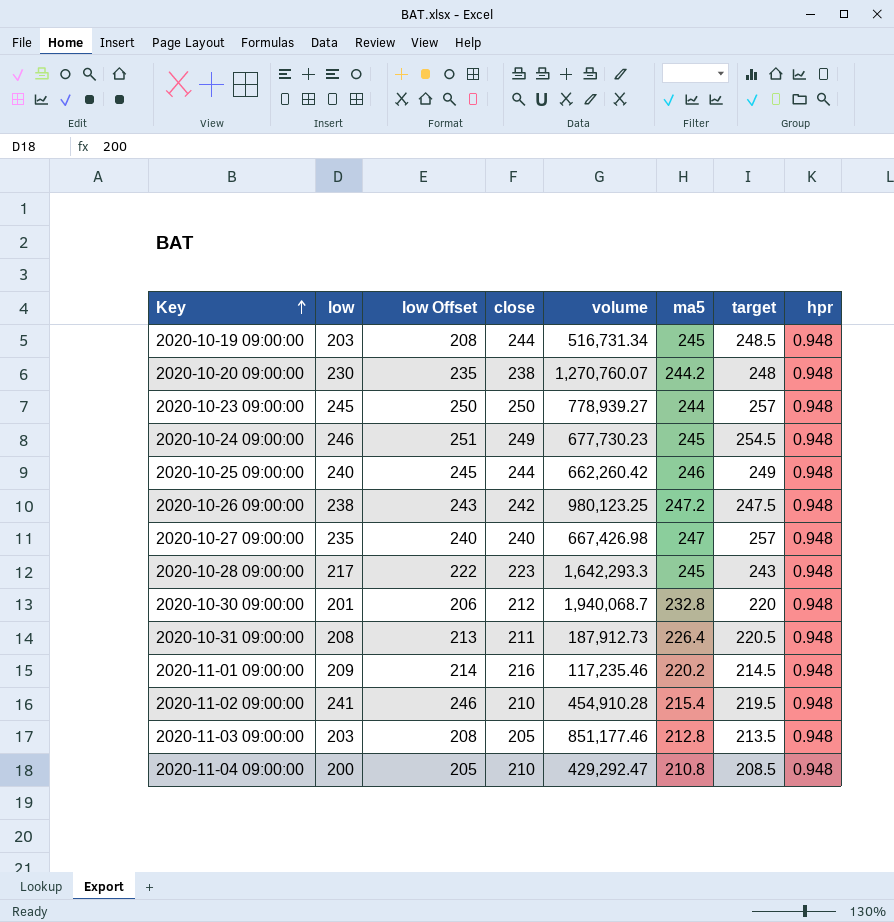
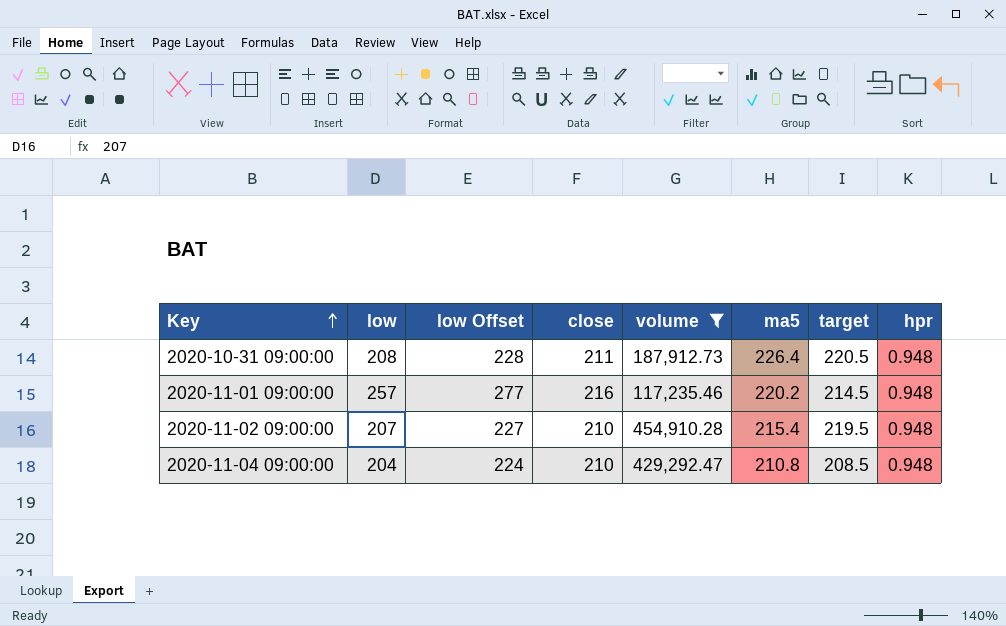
filter: none -> volume <= 454,910.28
column low Offset | formula: [low] + 5 -> [low] + 20
2020-11-01 09:00:00 | low: 209 -> 257
2020-11-02 09:00:00 | low: 241 -> 207
2020-11-04 09:00:00 | low: 200 -> 204

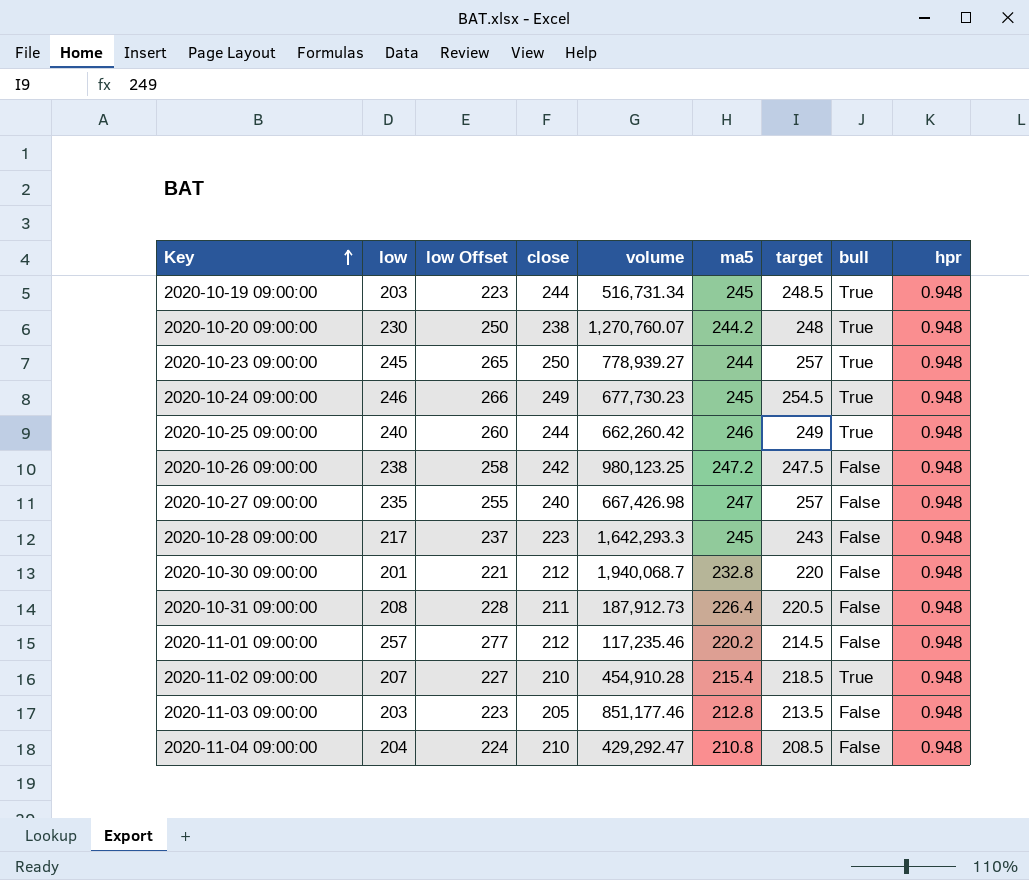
filter: volume <= 454,910.28 -> none
column bull | position: none -> 8
2020-11-01 09:00:00 | close: 216 -> 212
2020-11-02 09:00:00 | target: 219.5 -> 218.5

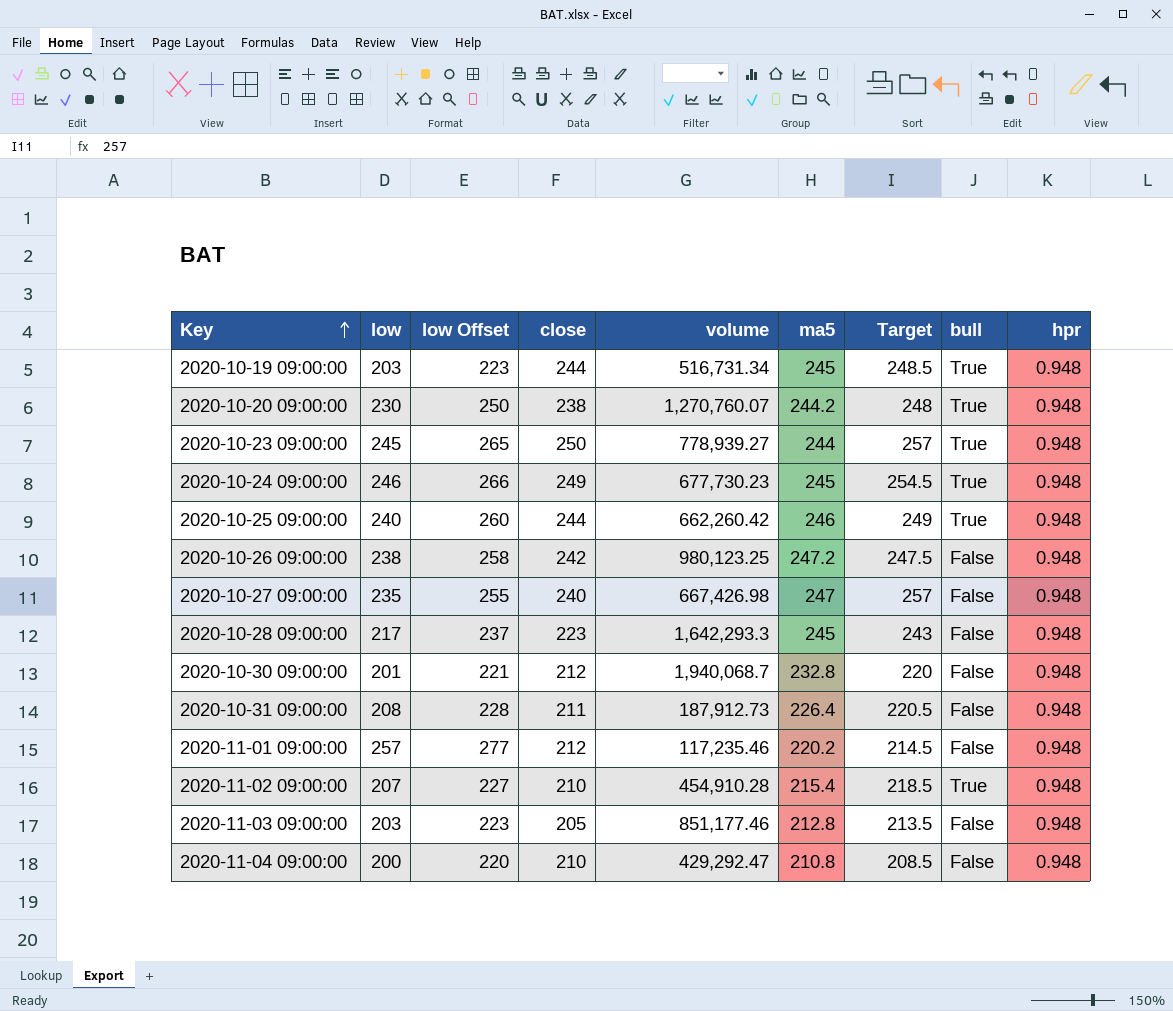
column name: target -> Target
2020-11-04 09:00:00 | low: 204 -> 200
2020-11-04 09:00:00 | low Offset: 224 -> 220

